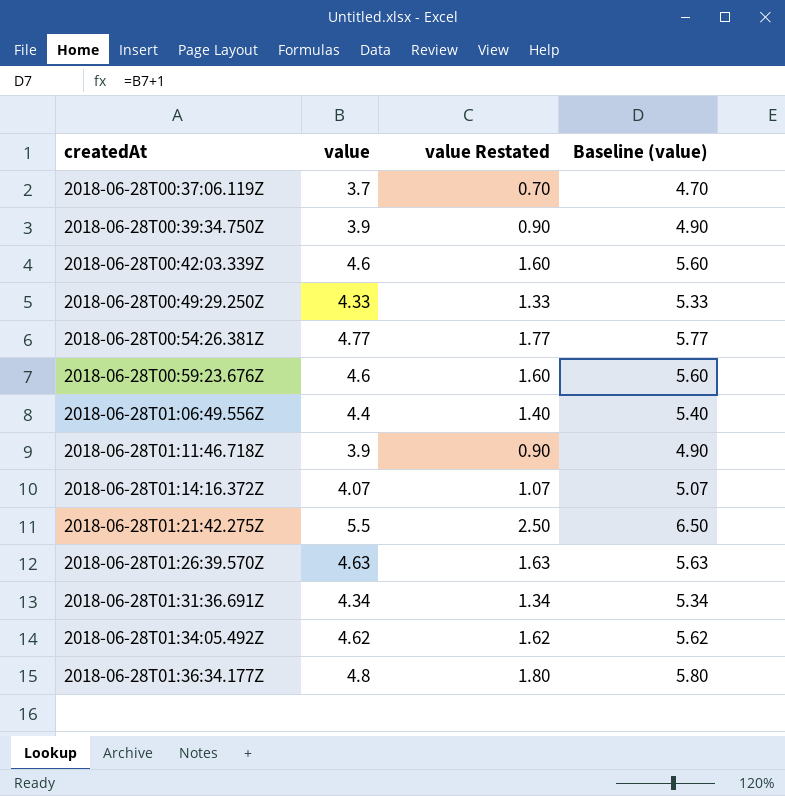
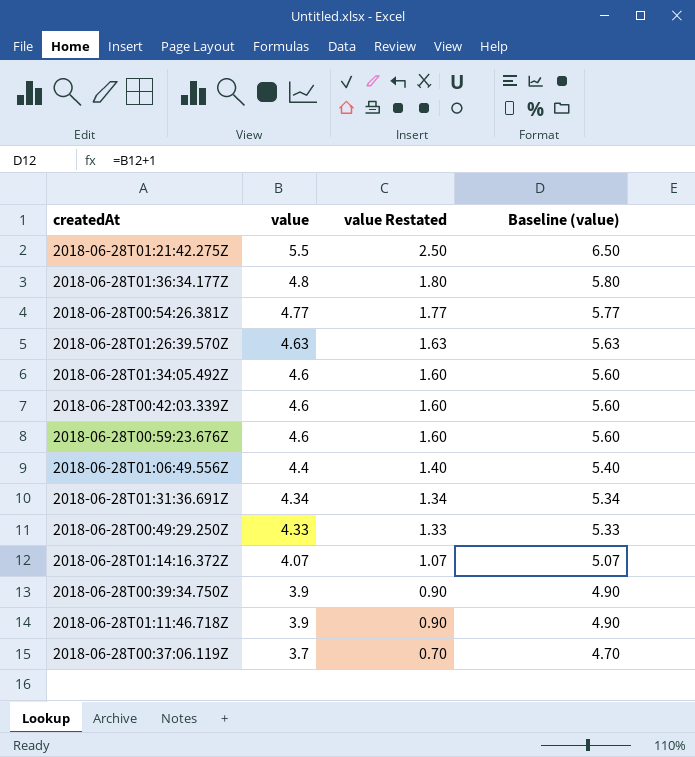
row order: createdAt ascending -> value descending
2018-06-28T01:34:05.492Z | value: 4.62 -> 4.6
2018-06-28T01:34:05.492Z | value Restated: 1.62 -> 1.60
2018-06-28T01:34:05.492Z | Baseline (value): 5.62 -> 5.60

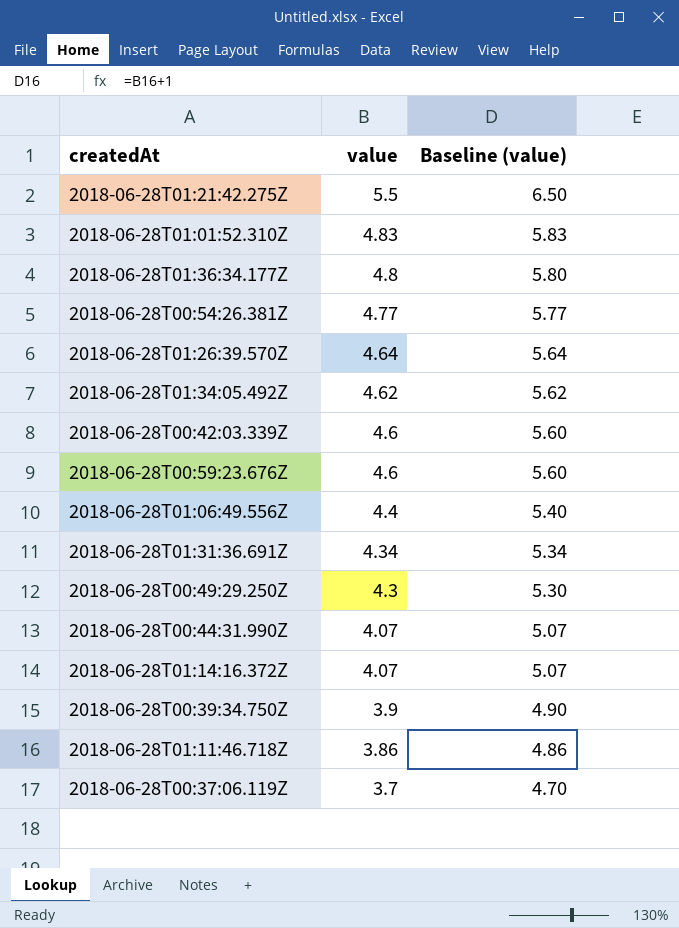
column value Restated | formula: [value] - 3 -> none
row 2018-06-28T01:01:52.310Z: none -> 4.83 | 5.83
2018-06-28T01:26:39.570Z | value: 4.63 -> 4.64
2018-06-28T01:26:39.570Z | Baseline (value): 5.63 -> 5.64
2018-06-28T01:34:05.492Z | value: 4.6 -> 4.62
2018-06-28T01:34:05.492Z | Baseline (value): 5.60 -> 5.62
2018-06-28T00:49:29.250Z | value: 4.33 -> 4.3
2018-06-28T00:49:29.250Z | Baseline (value): 5.33 -> 5.30
row 2018-06-28T00:44:31.990Z: none -> 4.07 | 5.07
2018-06-28T01:11:46.718Z | value: 3.9 -> 3.86
2018-06-28T01:11:46.718Z | Baseline (value): 4.90 -> 4.86

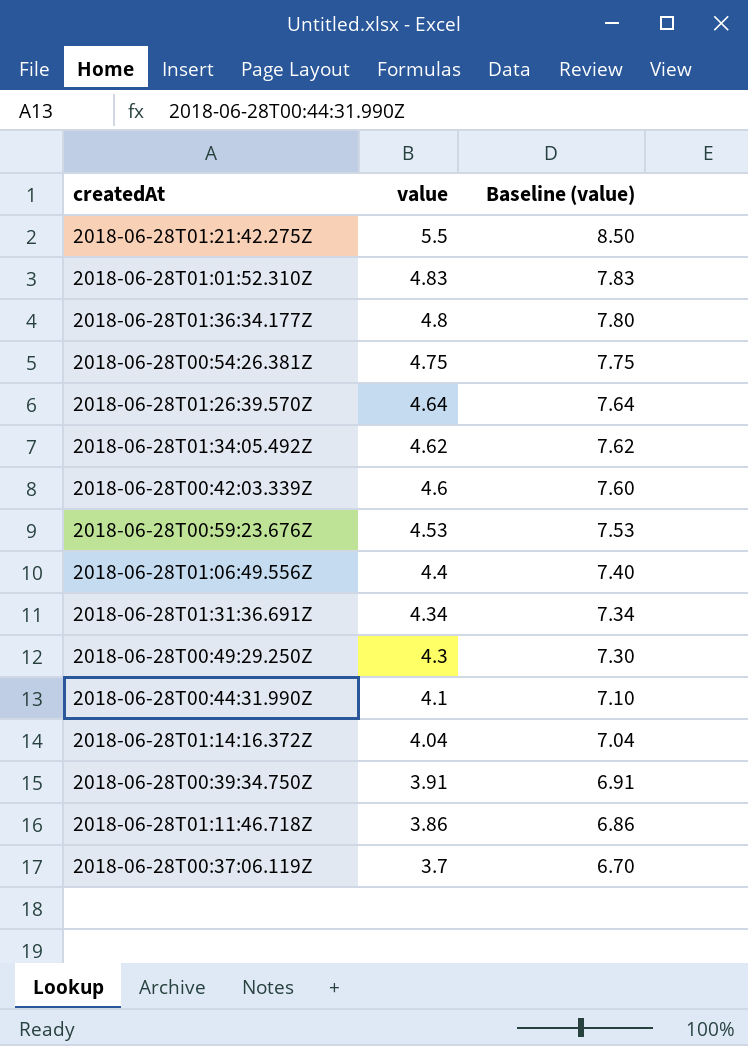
column Baseline (value) | formula: [value] + 1 -> [value] + 3
2018-06-28T00:54:26.381Z | value: 4.77 -> 4.75
2018-06-28T00:59:23.676Z | value: 4.6 -> 4.53
2018-06-28T00:44:31.990Z | value: 4.07 -> 4.1
2018-06-28T01:14:16.372Z | value: 4.07 -> 4.04
2018-06-28T00:39:34.750Z | value: 3.9 -> 3.91

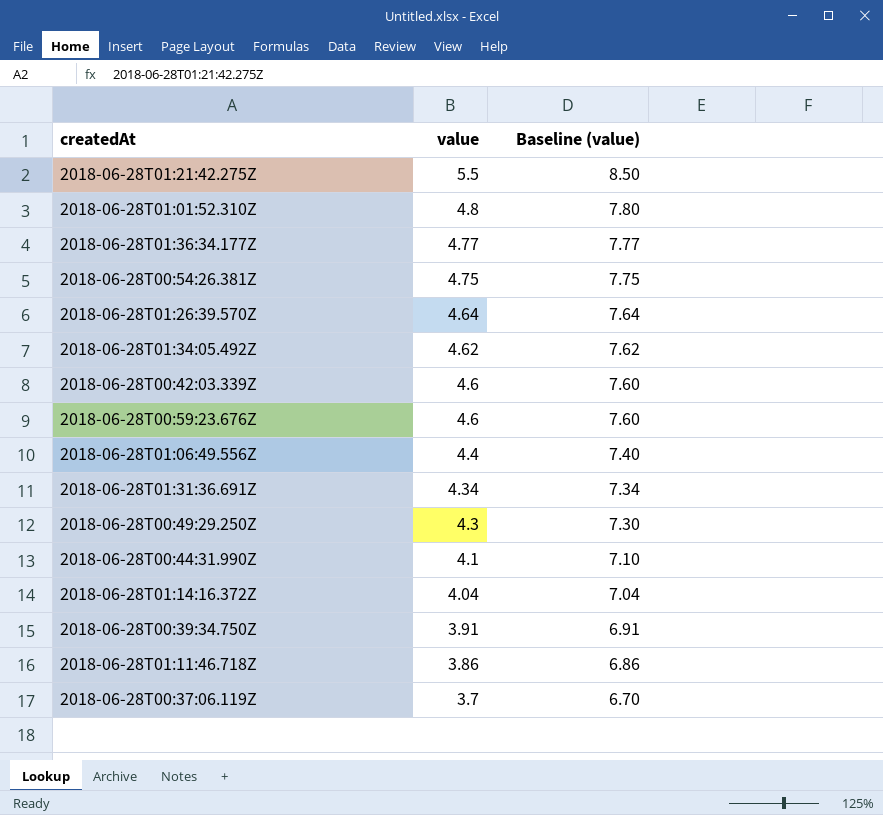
2018-06-28T01:01:52.310Z | value: 4.83 -> 4.8
2018-06-28T01:01:52.310Z | Baseline (value): 7.83 -> 7.80
2018-06-28T01:36:34.177Z | value: 4.8 -> 4.77
2018-06-28T01:36:34.177Z | Baseline (value): 7.80 -> 7.77
2018-06-28T00:59:23.676Z | value: 4.53 -> 4.6
2018-06-28T00:59:23.676Z | Baseline (value): 7.53 -> 7.60

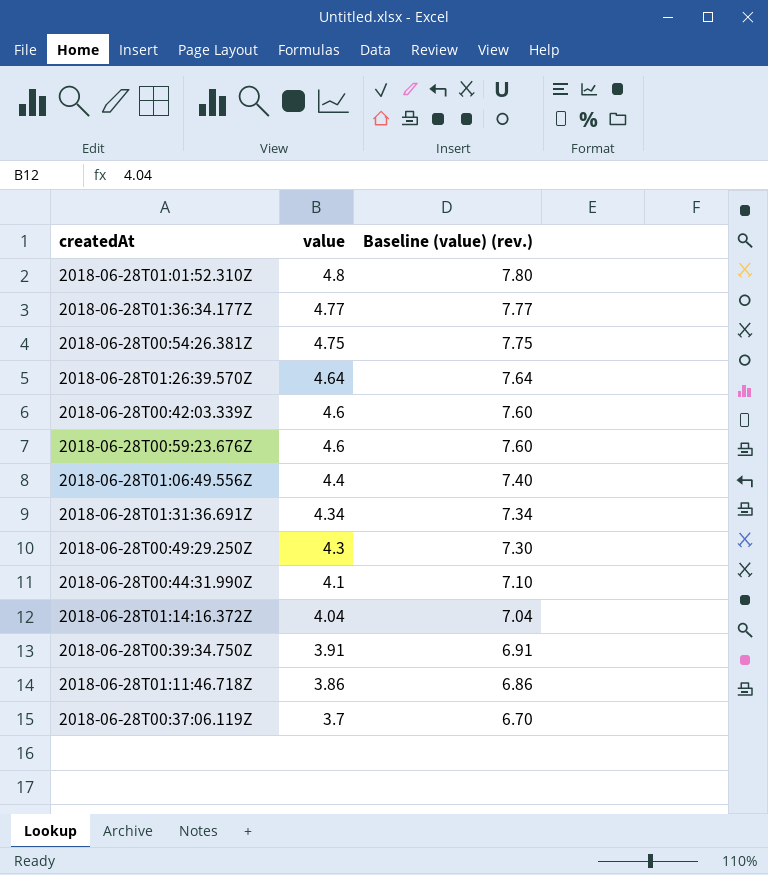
column name: Baseline (value) -> Baseline (value) (rev.)
row 2018-06-28T01:21:42.275Z: 5.5 | 8.50 -> none
row 2018-06-28T01:34:05.492Z: 4.62 | 7.62 -> none

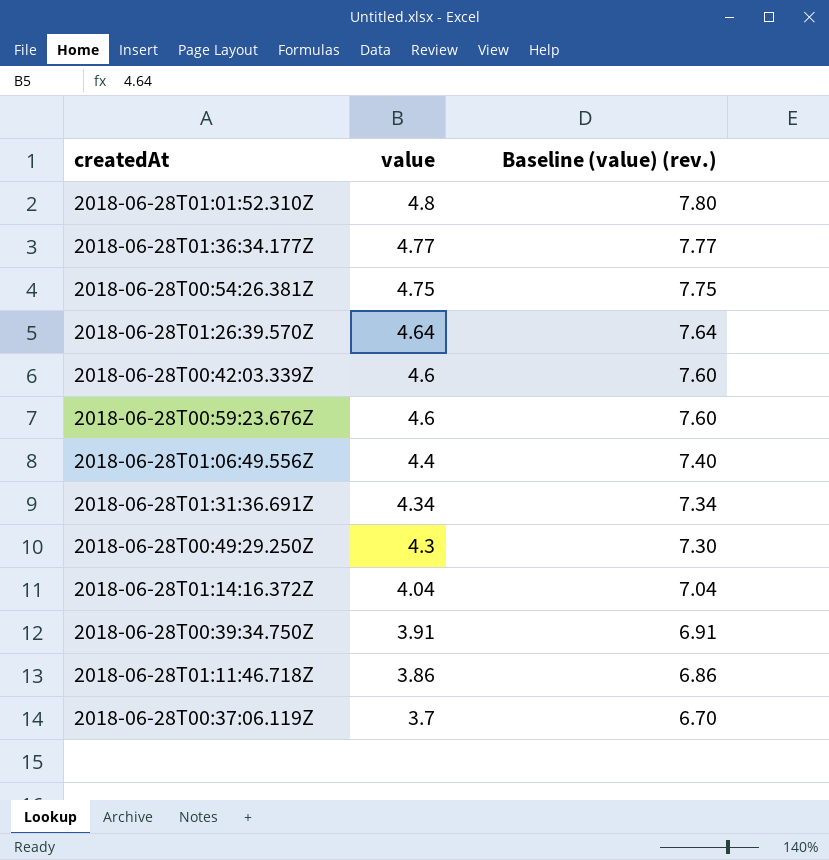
row 2018-06-28T00:44:31.990Z: 4.1 | 7.10 -> none

